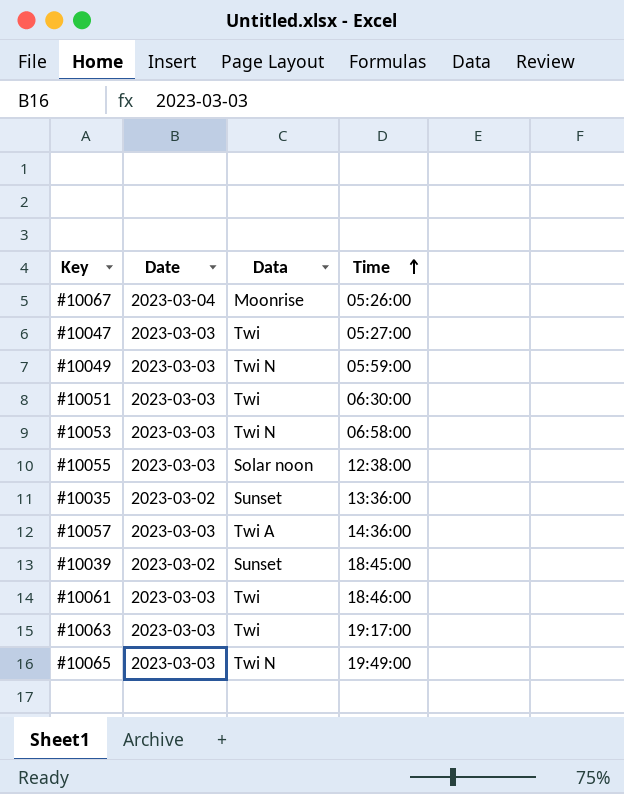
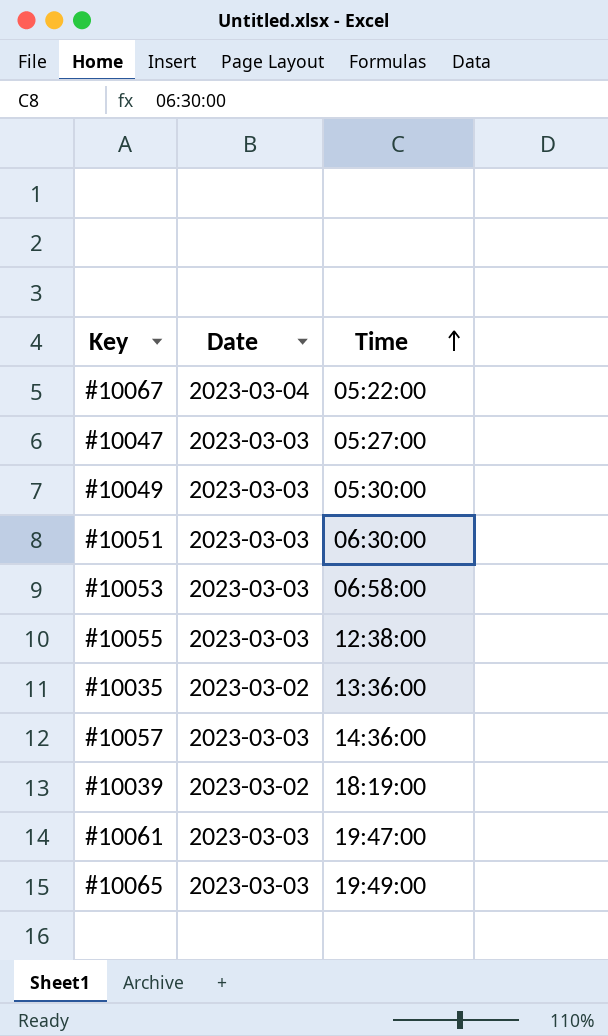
column Data | position: 3 -> none
row #10063: 2023-03-03 | Twi | 19:17:00 -> none
#10067 | Time: 05:26:00 -> 05:22:00
#10049 | Time: 05:59:00 -> 05:30:00
#10039 | Time: 18:45:00 -> 18:19:00
#10061 | Time: 18:46:00 -> 19:47:00

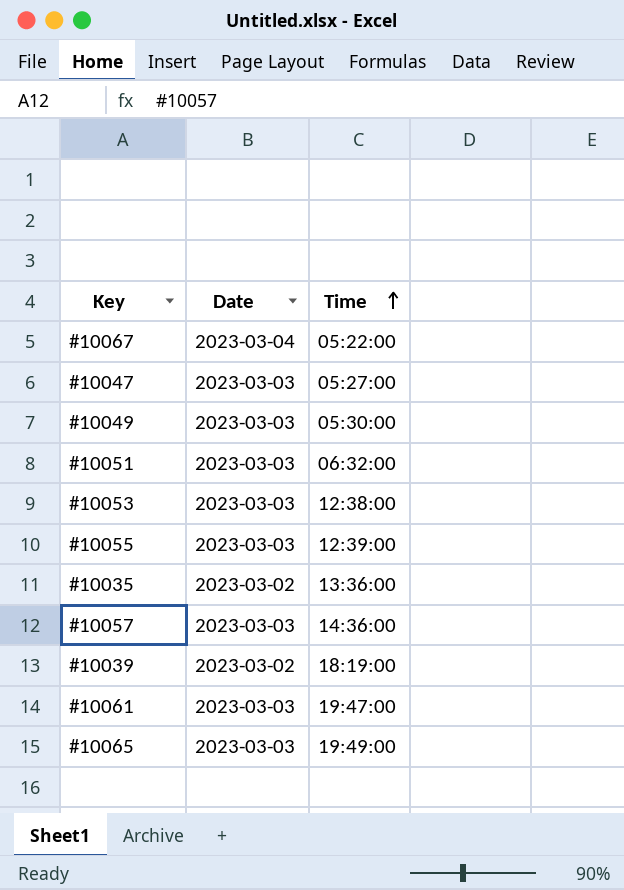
#10051 | Time: 06:30:00 -> 06:32:00
#10053 | Time: 06:58:00 -> 12:38:00
#10055 | Time: 12:38:00 -> 12:39:00

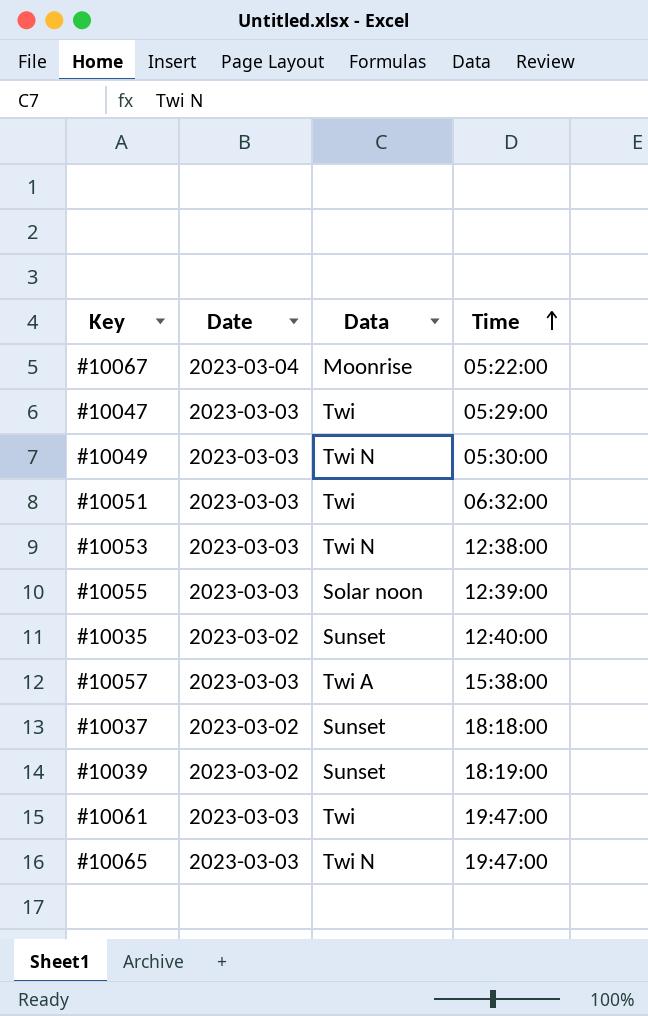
column Data | position: none -> 3
#10047 | Time: 05:27:00 -> 05:29:00
#10035 | Time: 13:36:00 -> 12:40:00
#10057 | Time: 14:36:00 -> 15:38:00
row #10037: none -> 2023-03-02 | Sunset | 18:18:00
#10065 | Time: 19:49:00 -> 19:47:00

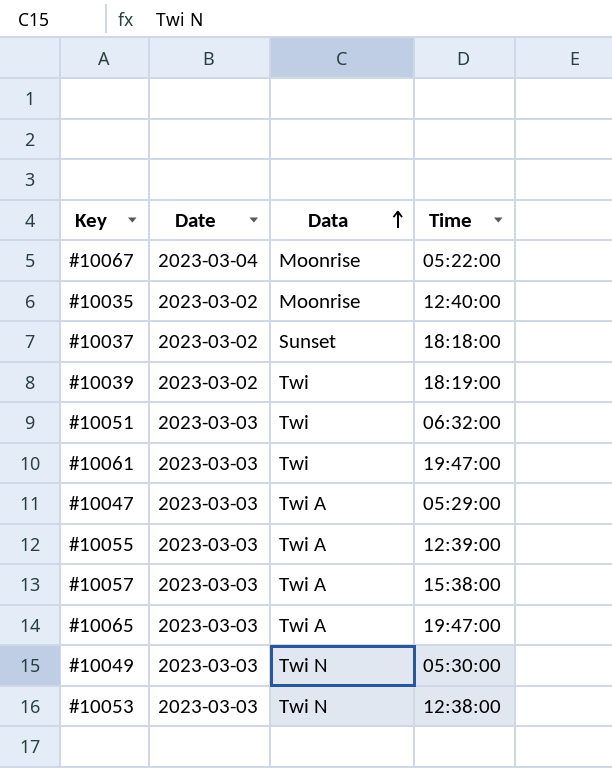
row order: Time ascending -> Data ascending
#10035 | Data: Sunset -> Moonrise
#10039 | Data: Sunset -> Twi
#10047 | Data: Twi -> Twi A
#10055 | Data: Solar noon -> Twi A
#10065 | Data: Twi N -> Twi A

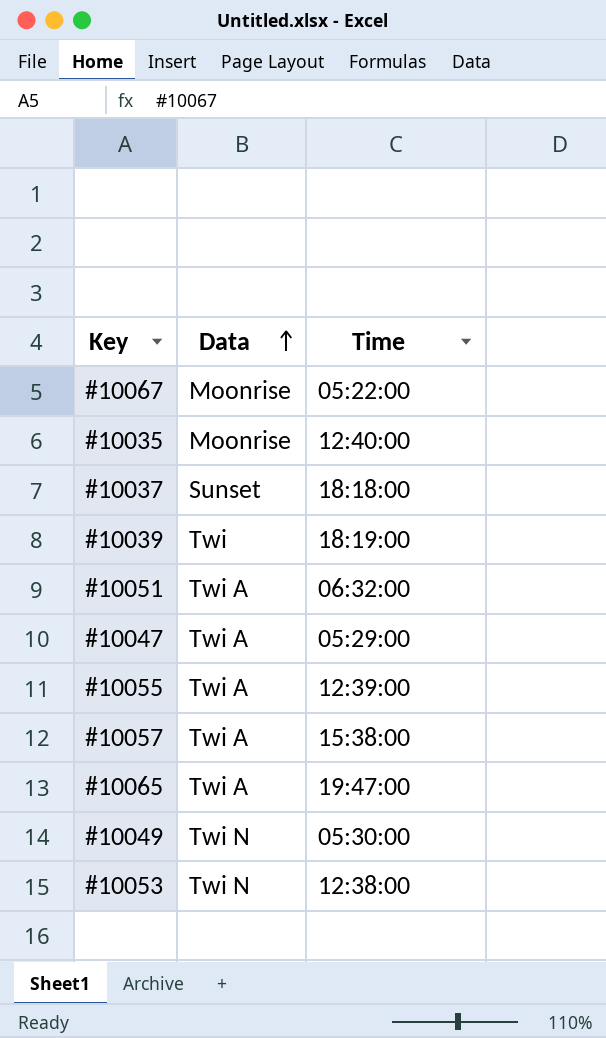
column Date | position: 2 -> none
row #10061: 2023-03-03 | Twi | 19:47:00 -> none
#10051 | Data: Twi -> Twi A

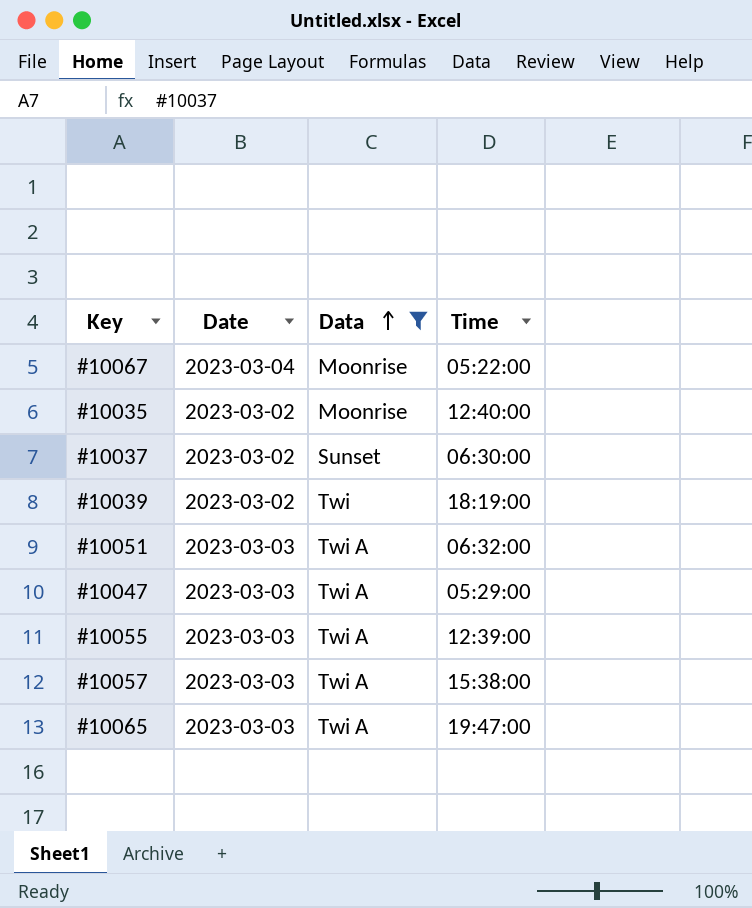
filter: none -> Data != Twi N
column Date | position: none -> 2
#10037 | Time: 18:18:00 -> 06:30:00

